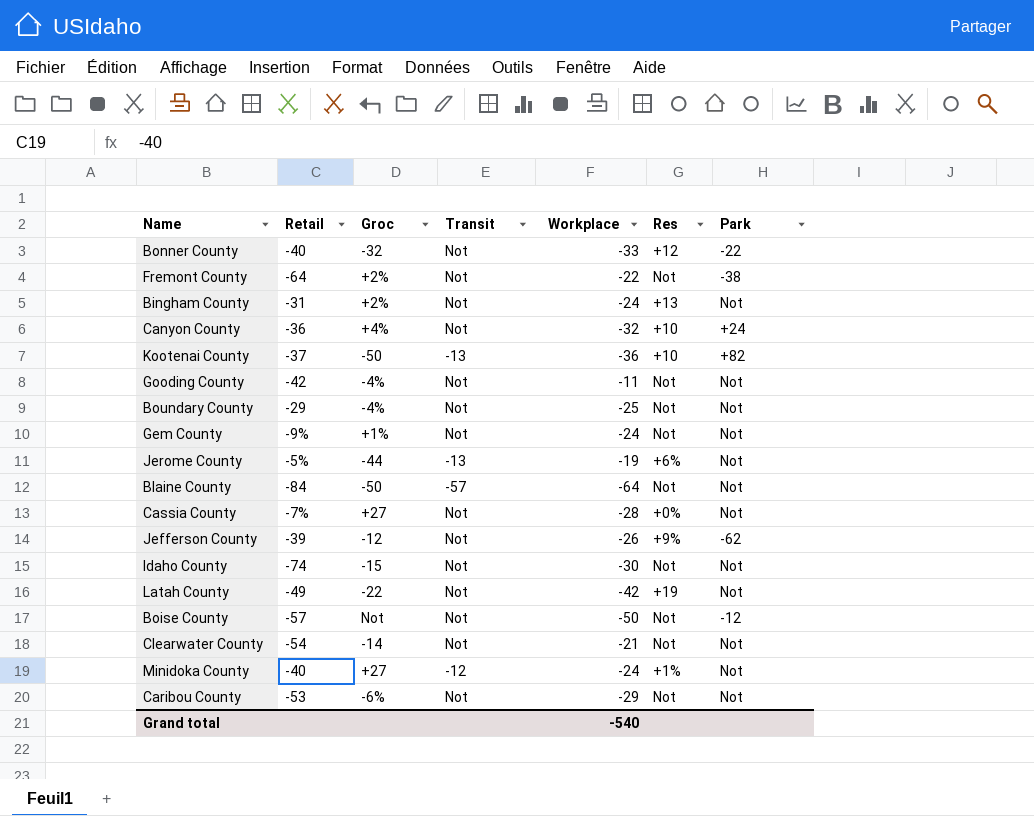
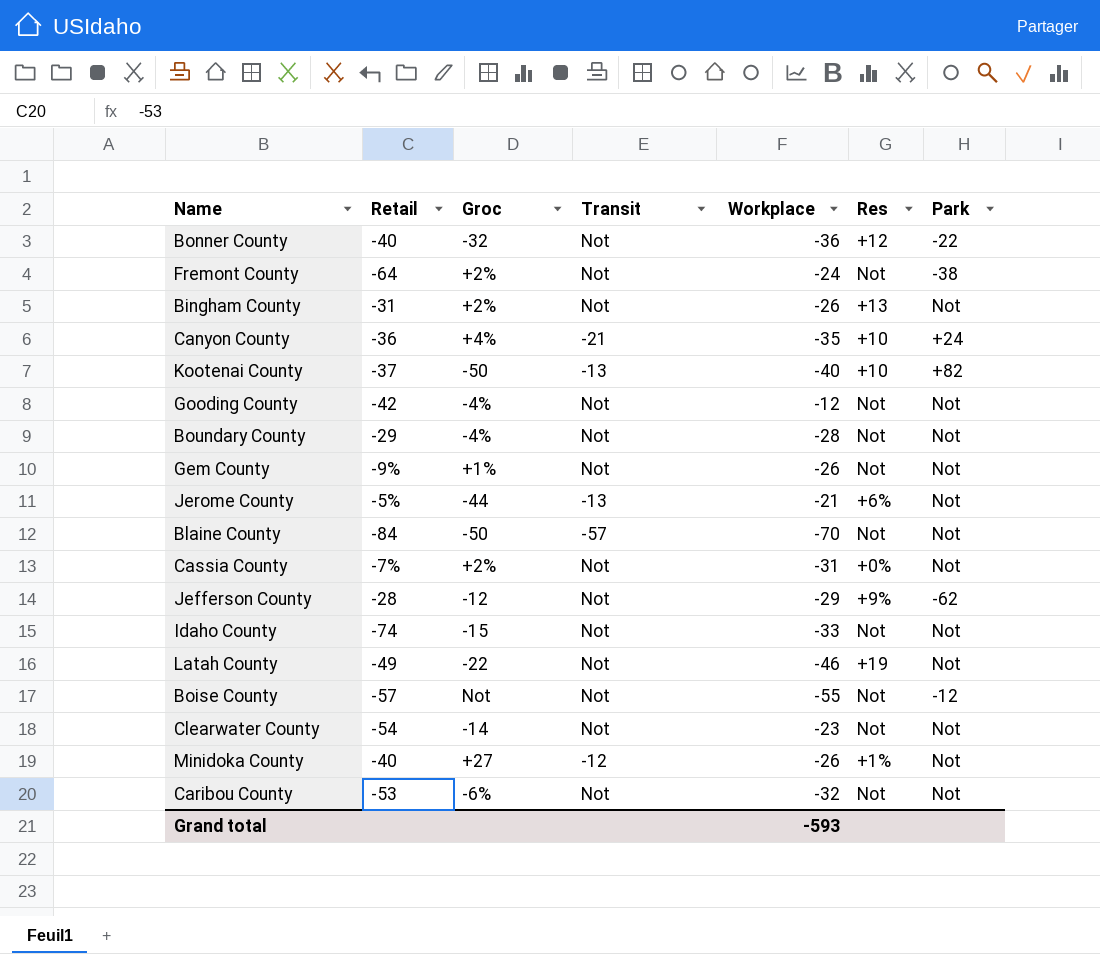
Bonner County | Workplace: -33 -> -36
Fremont County | Workplace: -22 -> -24
Bingham County | Workplace: -24 -> -26
Canyon County | Transit: Not -> -21
Canyon County | Workplace: -32 -> -35
Kootenai County | Workplace: -36 -> -40
Gooding County | Workplace: -11 -> -12
Boundary County | Workplace: -25 -> -28
Gem County | Workplace: -24 -> -26
Jerome County | Workplace: -19 -> -21
Blaine County | Workplace: -64 -> -70
Cassia County | Groc: +27 -> +2%
Cassia County | Workplace: -28 -> -31
Jefferson County | Retail: -39 -> -28
Jefferson County | Workplace: -26 -> -29
Idaho County | Workplace: -30 -> -33
Latah County | Workplace: -42 -> -46
Boise County | Workplace: -50 -> -55
Clearwater County | Workplace: -21 -> -23
Minidoka County | Workplace: -24 -> -26
Caribou County | Workplace: -29 -> -32
Grand total | Workplace: -540 -> -593

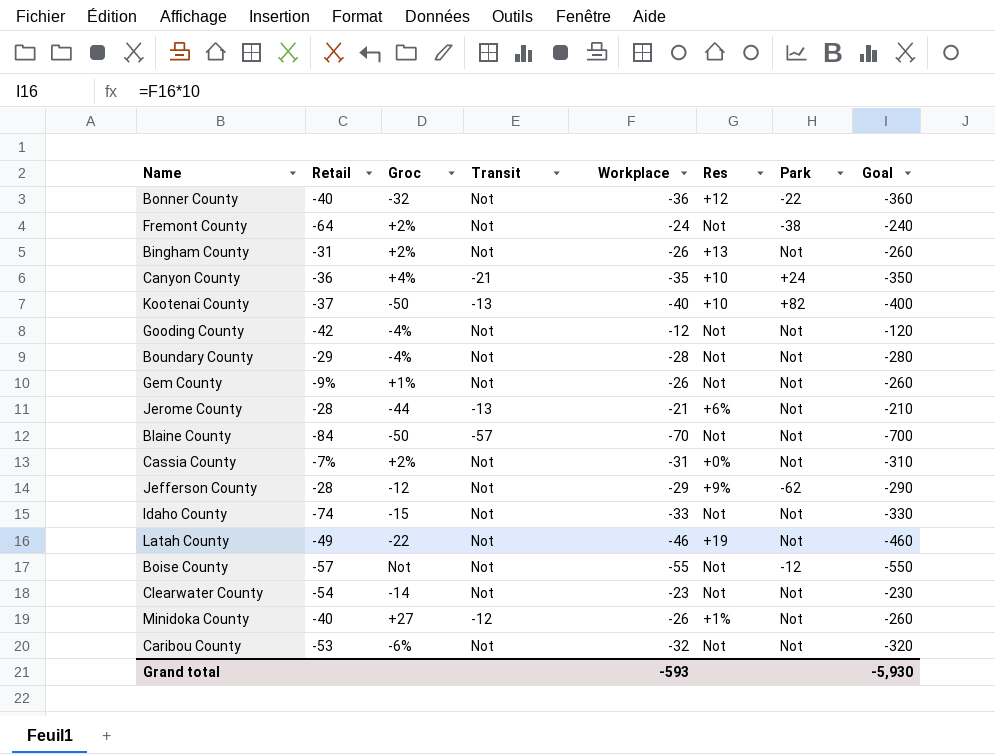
column Goal | formula: none -> [Workplace] * 10
Jerome County | Retail: -5% -> -28

